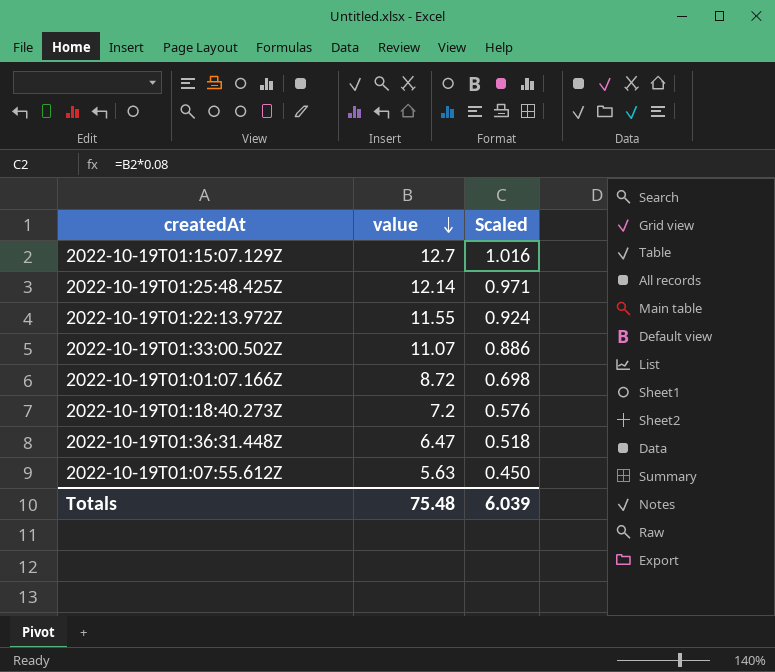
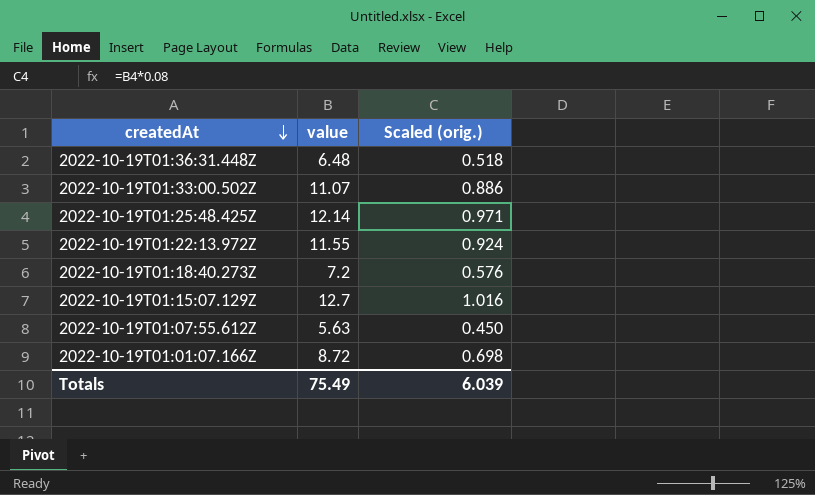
row order: value descending -> createdAt descending
column name: Scaled -> Scaled (orig.)
2022-10-19T01:36:31.448Z | value: 6.47 -> 6.48
Totals | value: 75.48 -> 75.49

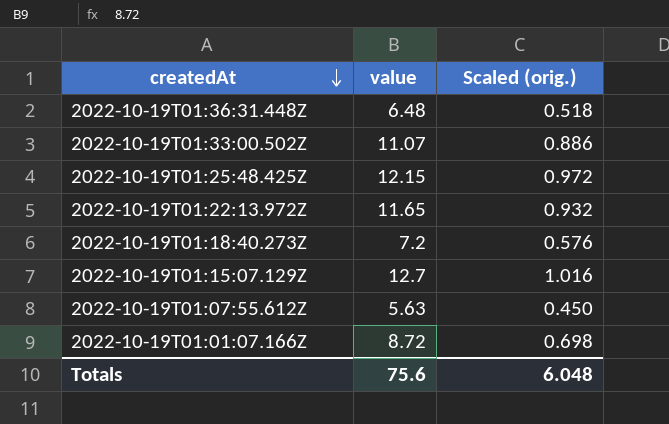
2022-10-19T01:25:48.425Z | value: 12.14 -> 12.15
2022-10-19T01:25:48.425Z | Scaled (orig.): 0.971 -> 0.972
2022-10-19T01:22:13.972Z | value: 11.55 -> 11.65
2022-10-19T01:22:13.972Z | Scaled (orig.): 0.924 -> 0.932
Totals | value: 75.49 -> 75.6
Totals | Scaled (orig.): 6.039 -> 6.048

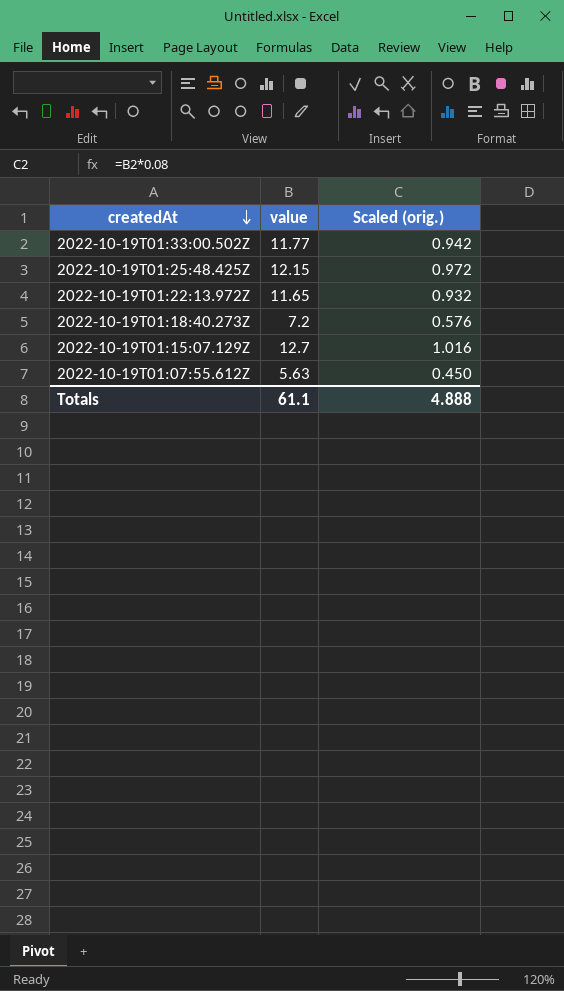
row 2022-10-19T01:36:31.448Z: 6.48 | 0.518 -> none
row 2022-10-19T01:01:07.166Z: 8.72 | 0.698 -> none
2022-10-19T01:33:00.502Z | value: 11.07 -> 11.77
2022-10-19T01:33:00.502Z | Scaled (orig.): 0.886 -> 0.942
Totals | value: 75.6 -> 61.1
Totals | Scaled (orig.): 6.048 -> 4.888

